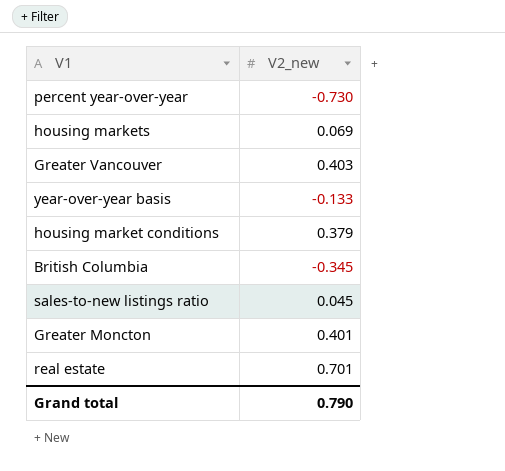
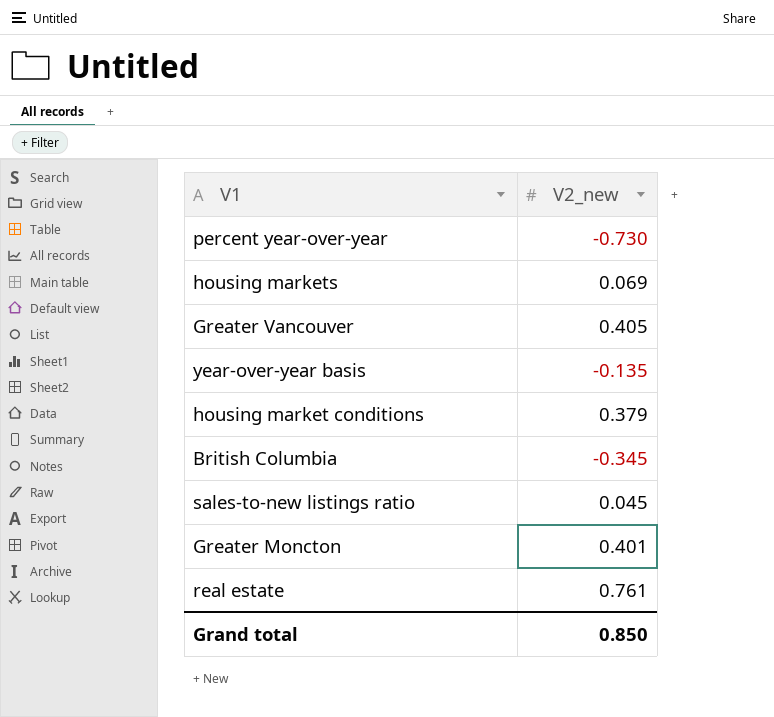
Greater Vancouver | V2_new: 0.403 -> 0.405
year-over-year basis | V2_new: -0.133 -> -0.135
real estate | V2_new: 0.701 -> 0.761
Grand total | V2_new: 0.790 -> 0.850

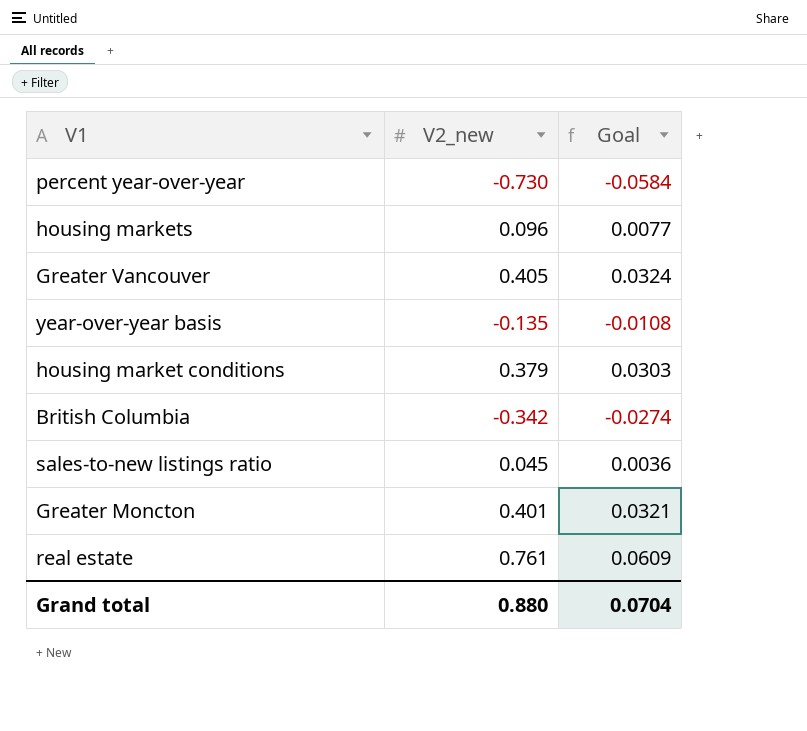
column Goal | formula: none -> [V2_new] * 0.08
housing markets | V2_new: 0.069 -> 0.096
British Columbia | V2_new: -0.345 -> -0.342
Grand total | V2_new: 0.850 -> 0.880

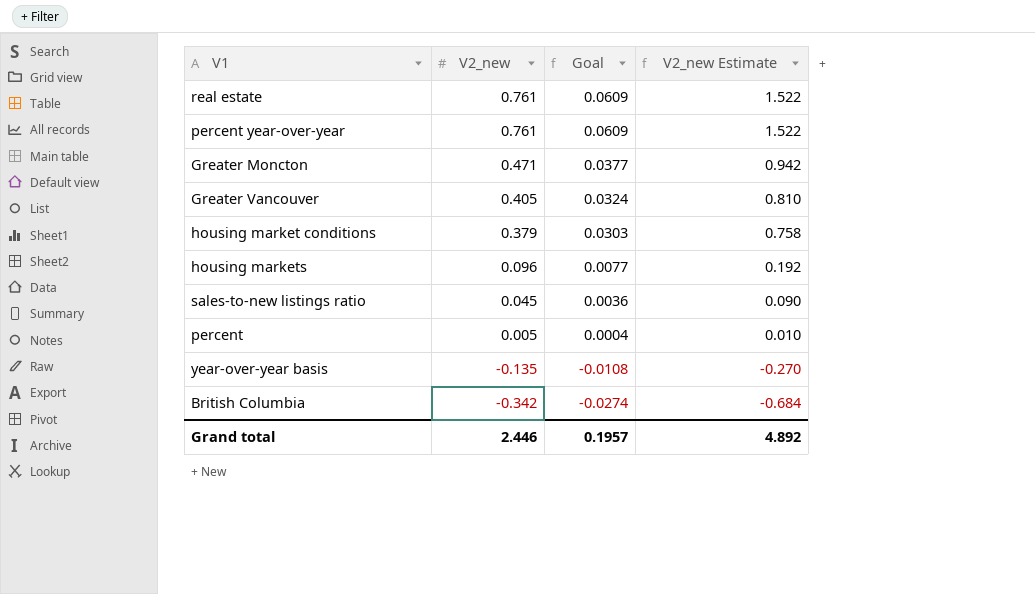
row order: none -> V2_new descending
column V2_new Estimate | formula: none -> [V2_new] * 2
percent year-over-year | V2_new: -0.730 -> 0.761
percent year-over-year | Goal: -0.0584 -> 0.0609
Greater Moncton | V2_new: 0.401 -> 0.471
Greater Moncton | Goal: 0.0321 -> 0.0377
row percent: none -> 0.005 | 0.0004 | 0.010
Grand total | V2_new: 0.880 -> 2.446
Grand total | Goal: 0.0704 -> 0.1957

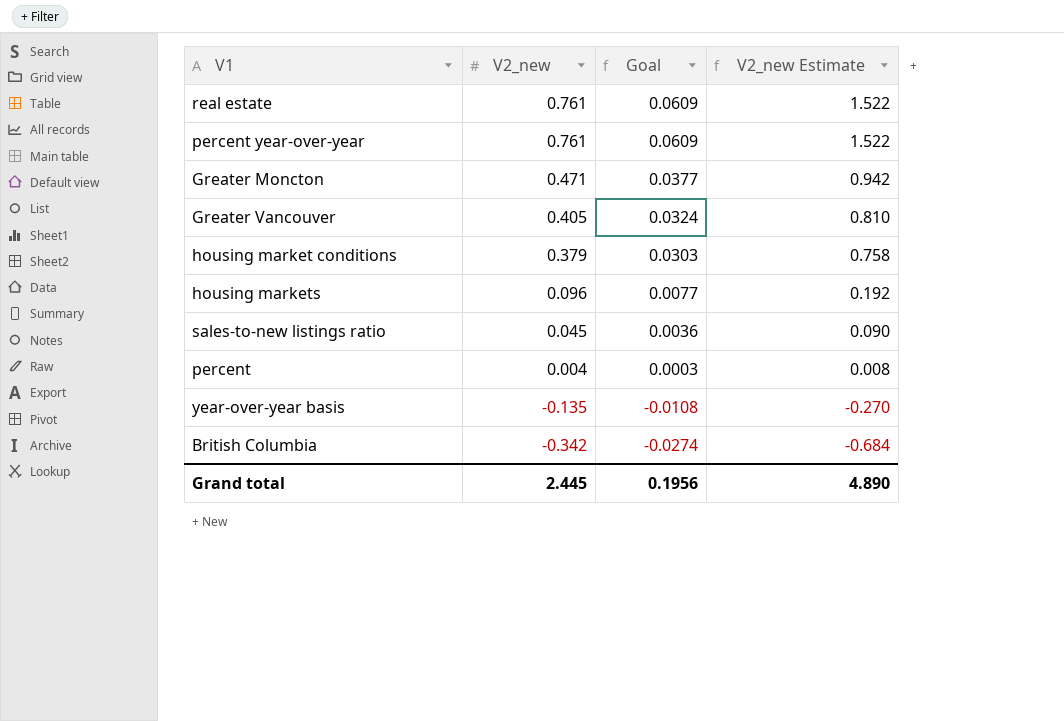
percent | V2_new: 0.005 -> 0.004
percent | Goal: 0.0004 -> 0.0003
percent | V2_new Estimate: 0.010 -> 0.008
Grand total | V2_new: 2.446 -> 2.445
Grand total | Goal: 0.1957 -> 0.1956
Grand total | V2_new Estimate: 4.892 -> 4.890

